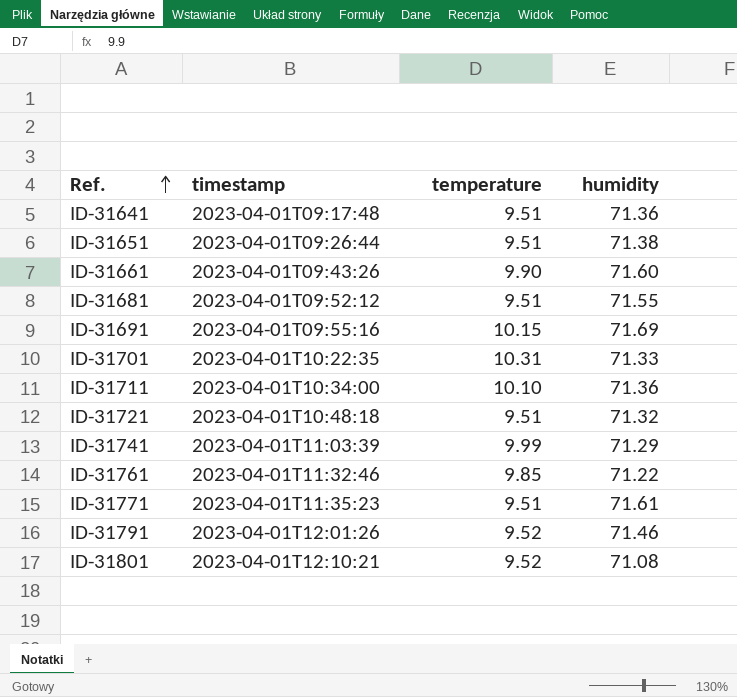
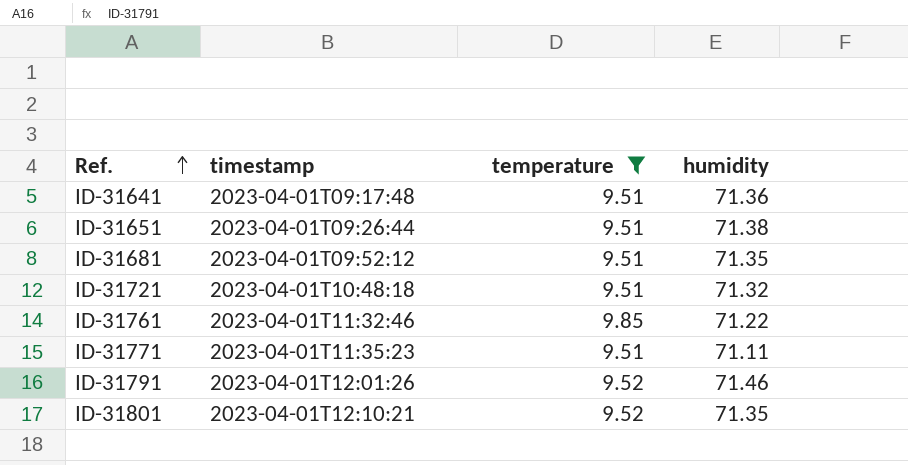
filter: none -> temperature <= 9.85
ID-31681 | humidity: 71.55 -> 71.35
ID-31771 | humidity: 71.61 -> 71.11
ID-31801 | humidity: 71.08 -> 71.35

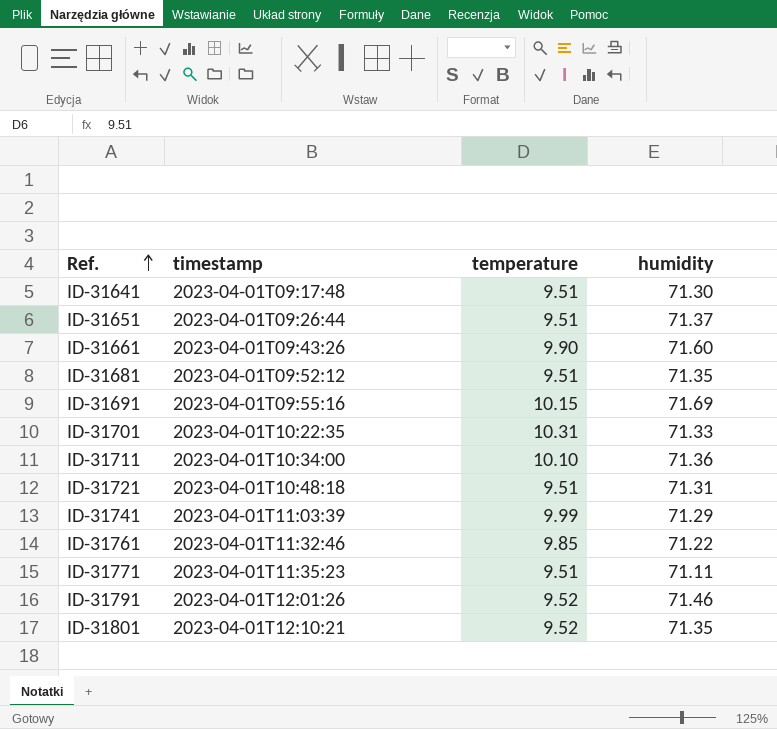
filter: temperature <= 9.85 -> none
ID-31641 | humidity: 71.36 -> 71.30
ID-31651 | humidity: 71.38 -> 71.37
ID-31721 | humidity: 71.32 -> 71.31

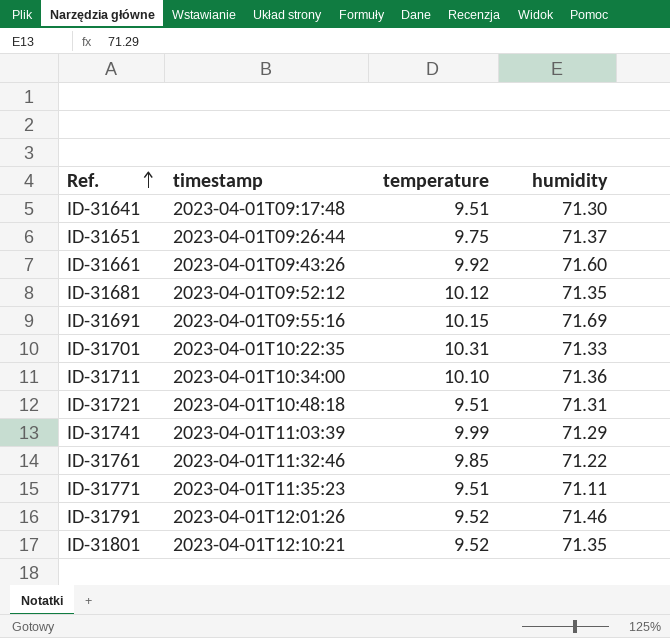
ID-31651 | temperature: 9.51 -> 9.75
ID-31661 | temperature: 9.90 -> 9.92
ID-31681 | temperature: 9.51 -> 10.12

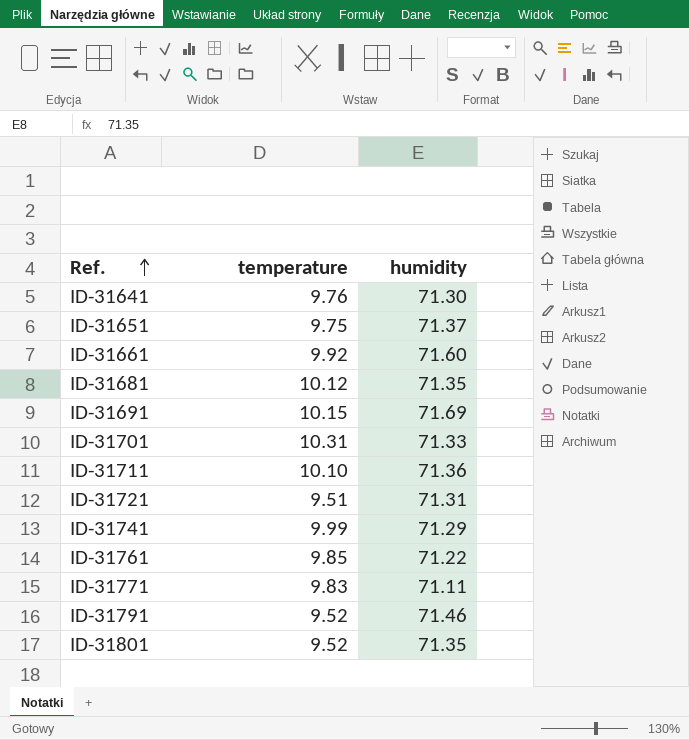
column timestamp | position: 2 -> none
ID-31641 | temperature: 9.51 -> 9.76
ID-31771 | temperature: 9.51 -> 9.83

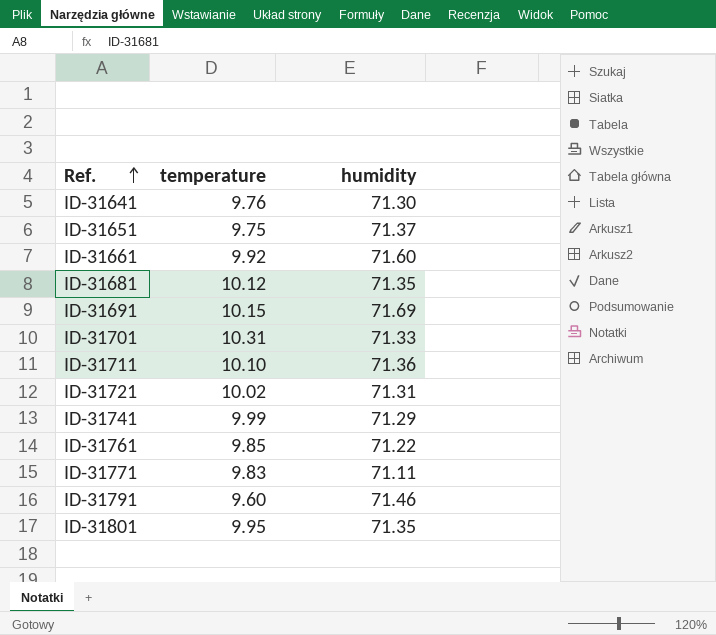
ID-31721 | temperature: 9.51 -> 10.02
ID-31791 | temperature: 9.52 -> 9.60
ID-31801 | temperature: 9.52 -> 9.95

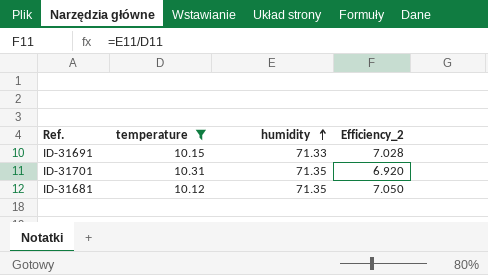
filter: none -> temperature >= 10.12
row order: Ref. ascending -> humidity ascending
column Efficiency_2 | formula: none -> [humidity] / [temperature]
ID-31691 | humidity: 71.69 -> 71.33
ID-31701 | humidity: 71.33 -> 71.35

